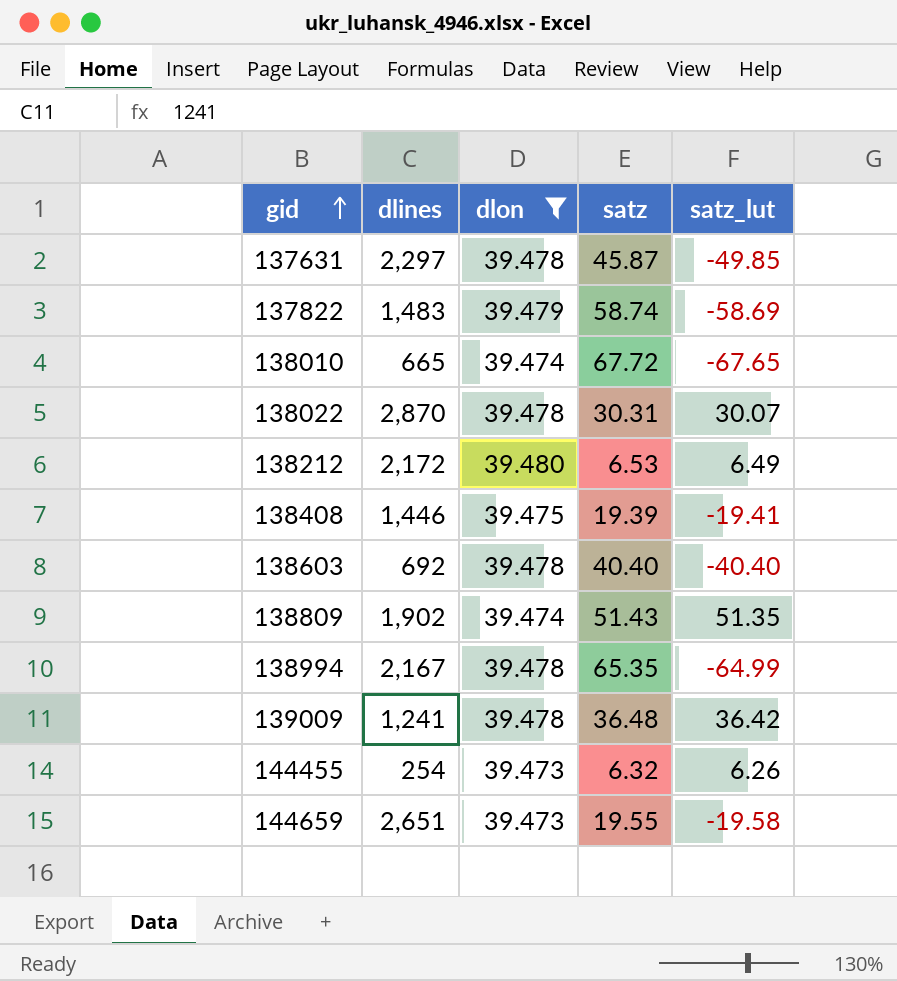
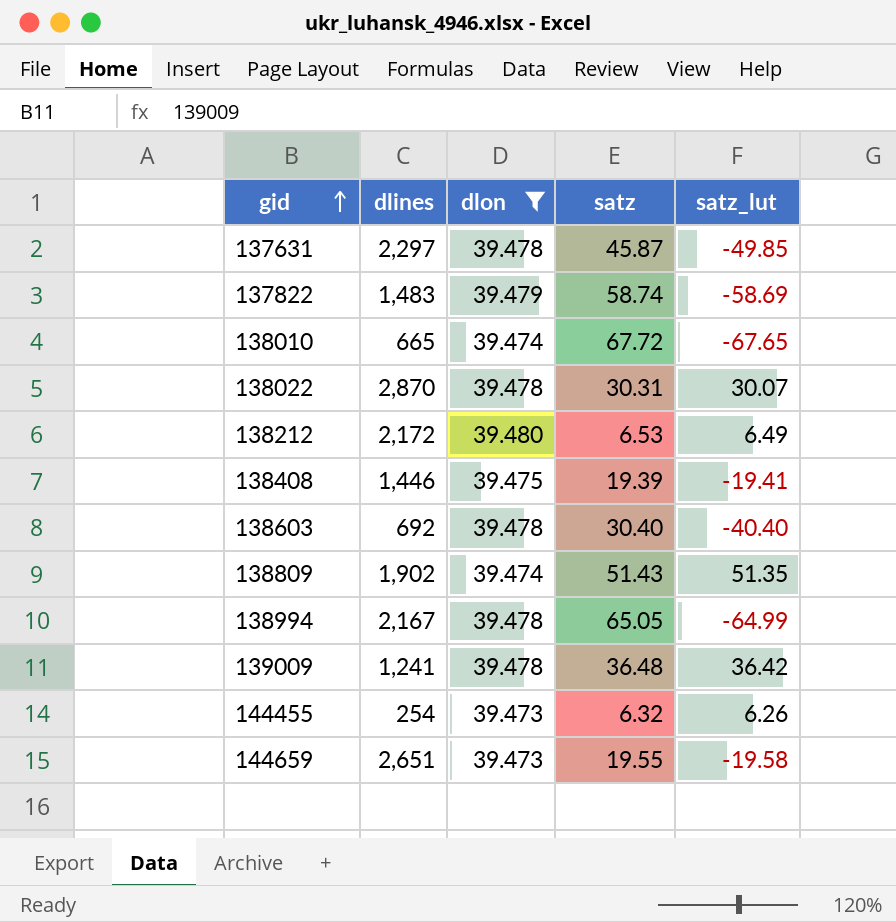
138603 | satz: 40.40 -> 30.40
138994 | satz: 65.35 -> 65.05

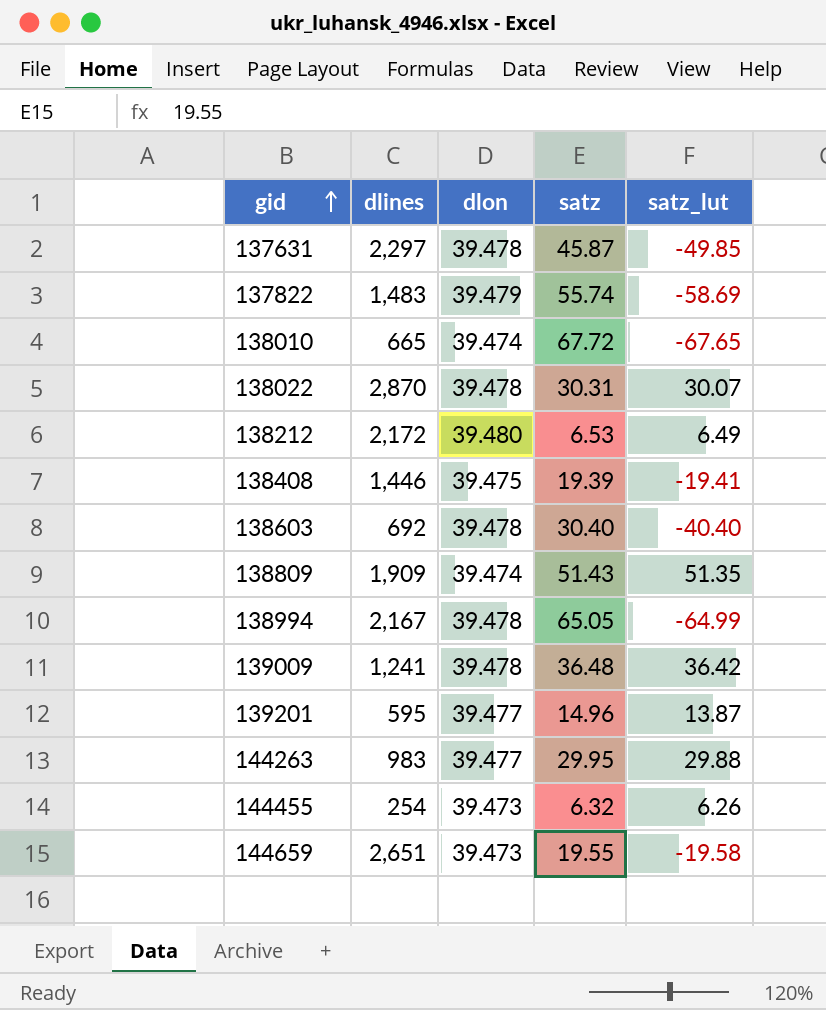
filter: dlon != 39.477 -> none
137822 | satz: 58.74 -> 55.74
138809 | dlines: 1,902 -> 1,909

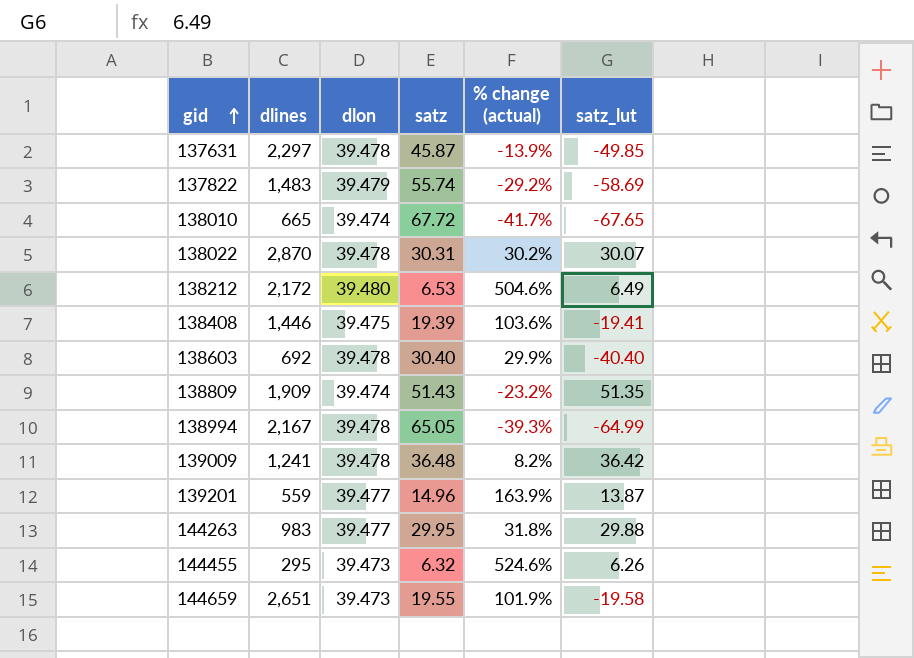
column % change (actual) | formula: none -> ([dlon] - [satz]) / [satz]
139201 | dlines: 595 -> 559
144455 | dlines: 254 -> 295

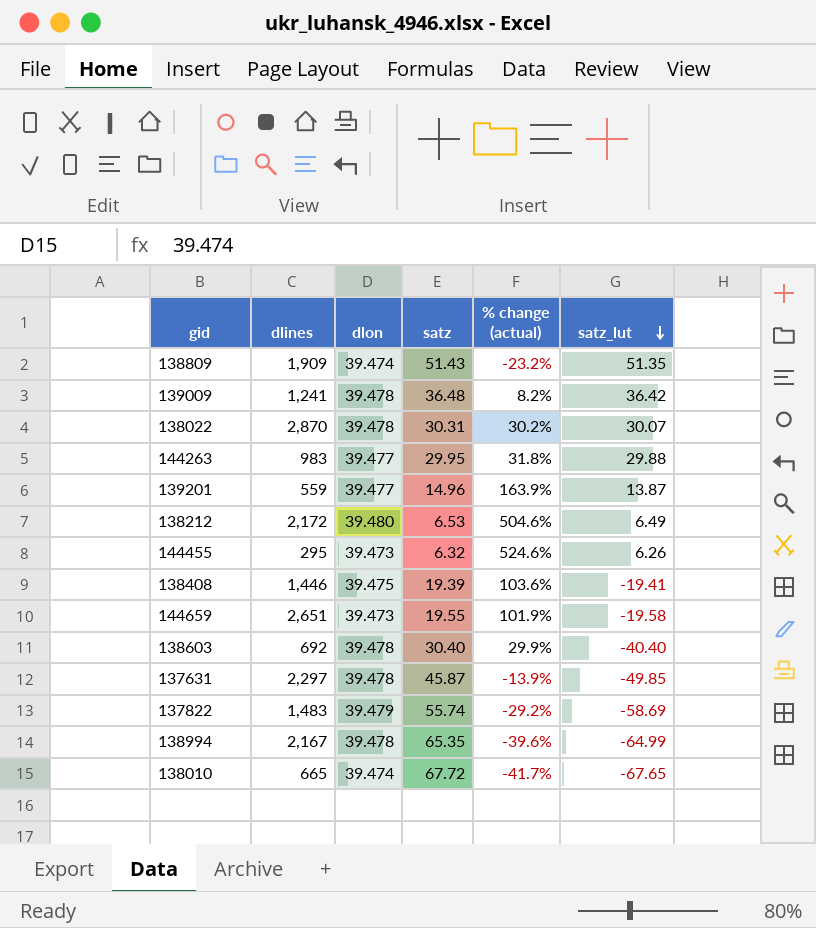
row order: gid ascending -> satz_lut descending
138994 | satz: 65.05 -> 65.35
138994 | % change (actual): -39.3% -> -39.6%

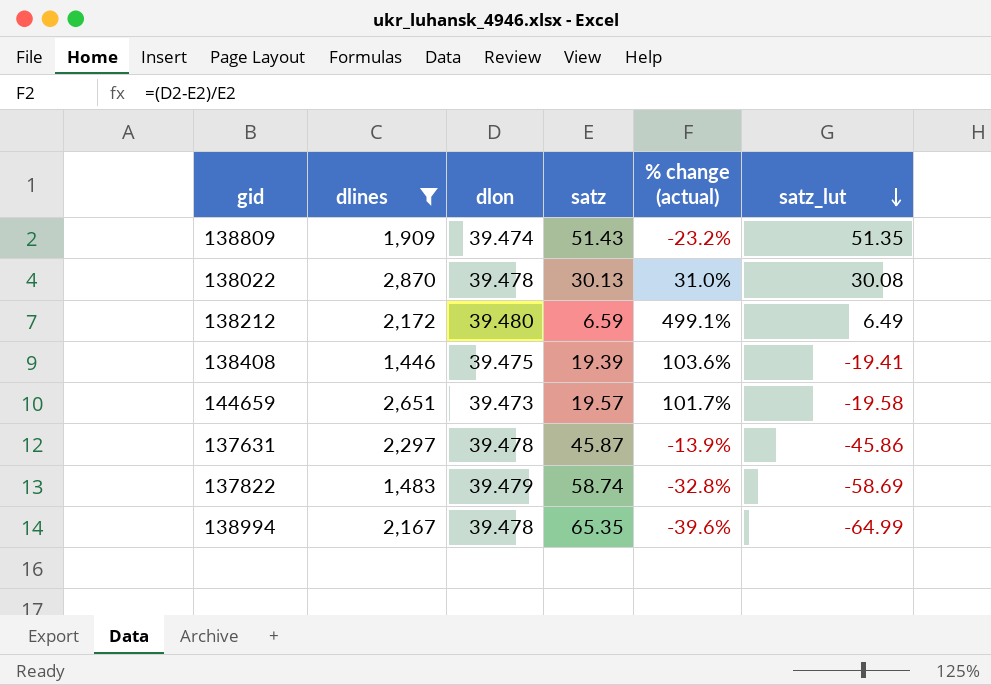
filter: none -> dlines >= 1,446
138022 | satz: 30.31 -> 30.13
138022 | % change (actual): 30.2% -> 31.0%
138022 | satz_lut: 30.07 -> 30.08
138212 | satz: 6.53 -> 6.59
138212 | % change (actual): 504.6% -> 499.1%
144659 | satz: 19.55 -> 19.57
144659 | % change (actual): 101.9% -> 101.7%
137631 | satz_lut: -49.85 -> -45.86
137822 | satz: 55.74 -> 58.74
137822 | % change (actual): -29.2% -> -32.8%

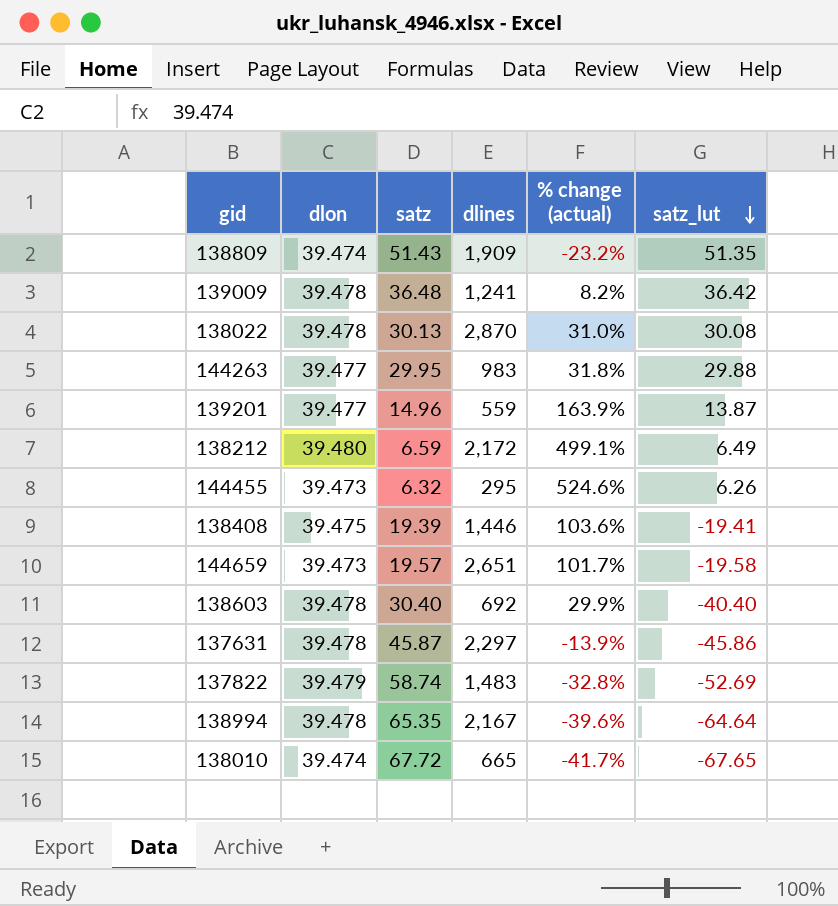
filter: dlines >= 1,446 -> none
column dlines | position: 2 -> 4
137822 | satz_lut: -58.69 -> -52.69
138994 | satz_lut: -64.99 -> -64.64

